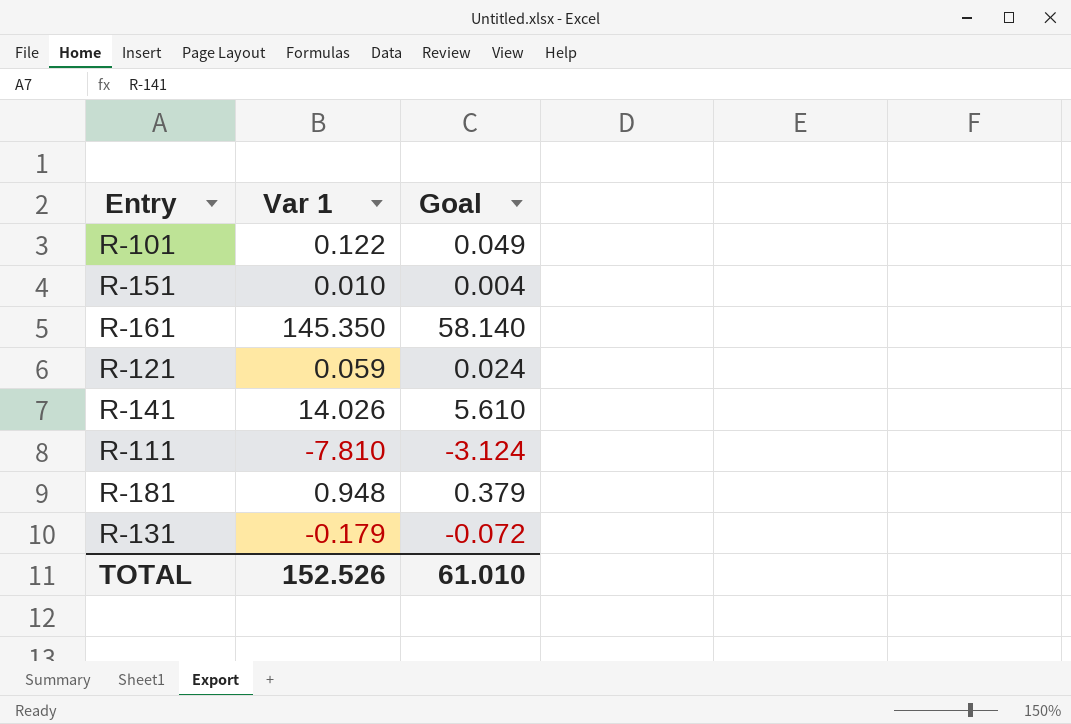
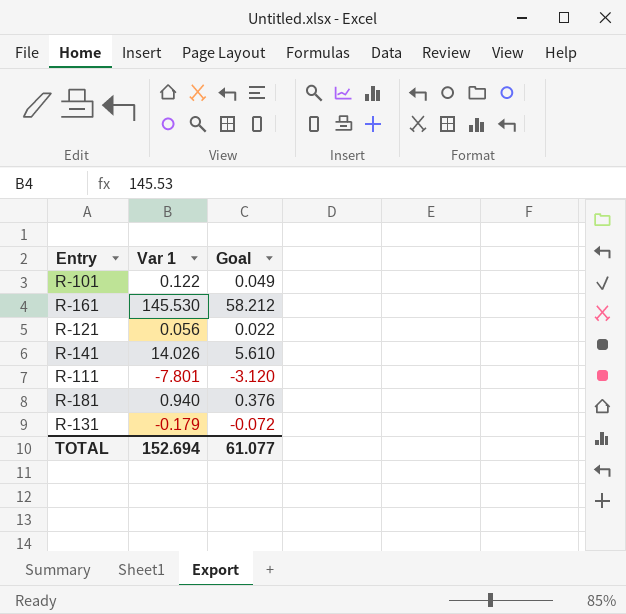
row R-151: 0.010 | 0.004 -> none
R-161 | Var 1: 145.350 -> 145.530
R-161 | Goal: 58.140 -> 58.212
R-121 | Var 1: 0.059 -> 0.056
R-121 | Goal: 0.024 -> 0.022
R-111 | Var 1: -7.810 -> -7.801
R-111 | Goal: -3.124 -> -3.120
R-181 | Var 1: 0.948 -> 0.940
R-181 | Goal: 0.379 -> 0.376
TOTAL | Var 1: 152.526 -> 152.694
TOTAL | Goal: 61.010 -> 61.077

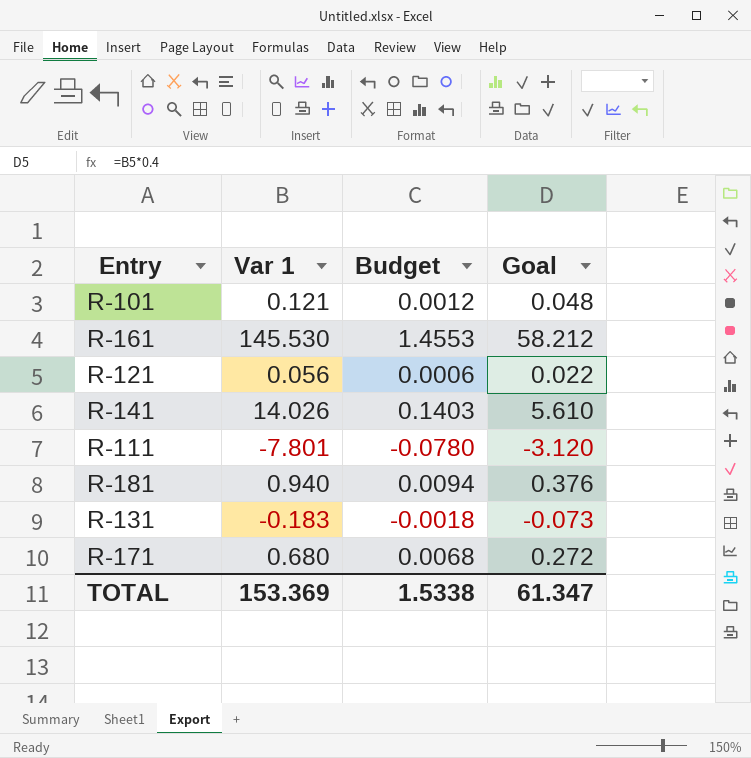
column Budget | formula: none -> [Var 1] * 0.01
R-101 | Var 1: 0.122 -> 0.121
R-101 | Goal: 0.049 -> 0.048
R-131 | Var 1: -0.179 -> -0.183
R-131 | Goal: -0.072 -> -0.073
row R-171: none -> 0.680 | 0.0068 | 0.272
TOTAL | Var 1: 152.694 -> 153.369
TOTAL | Goal: 61.077 -> 61.347

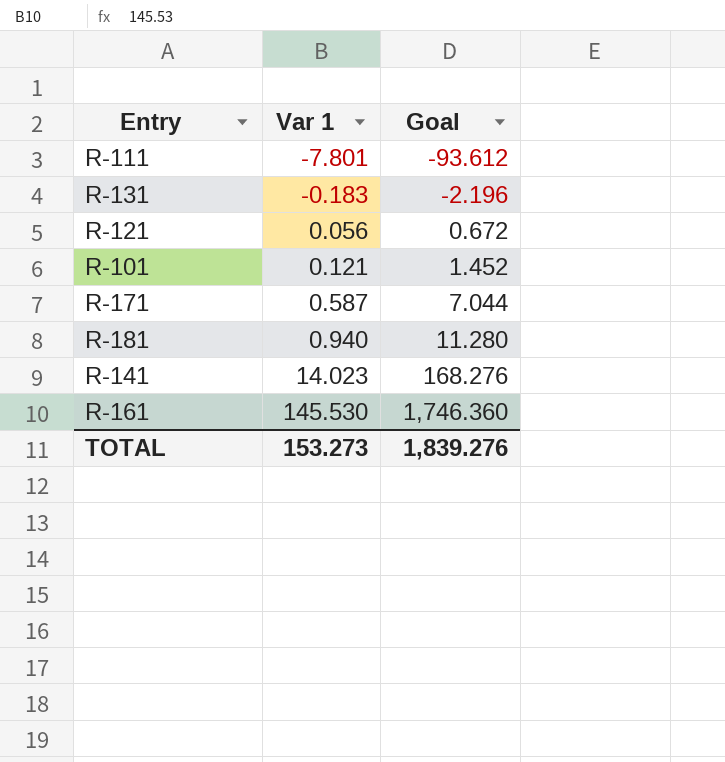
row order: none -> Var 1 ascending
column Budget | formula: [Var 1] * 0.01 -> none
column Goal | formula: [Var 1] * 0.4 -> [Var 1] * 12
R-171 | Var 1: 0.680 -> 0.587
R-141 | Var 1: 14.026 -> 14.023
TOTAL | Var 1: 153.369 -> 153.273
TOTAL | Goal: 61.347 -> 1,839.276

